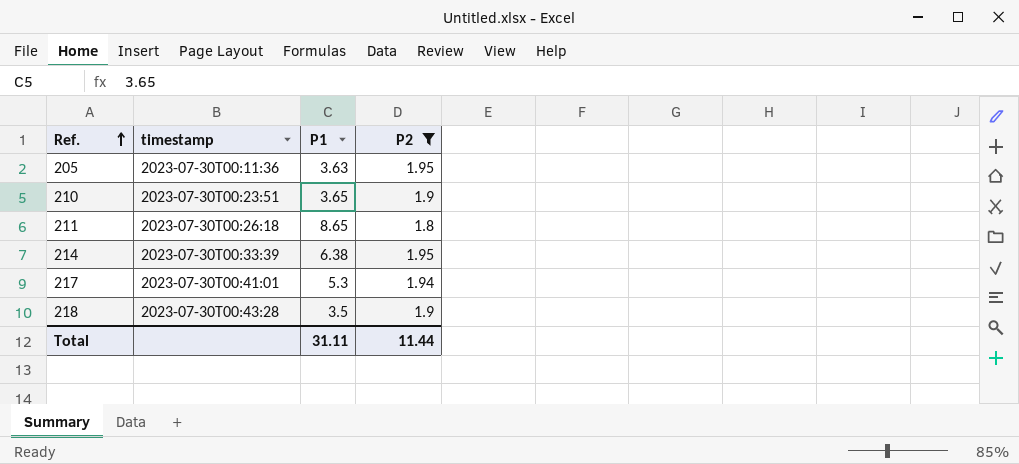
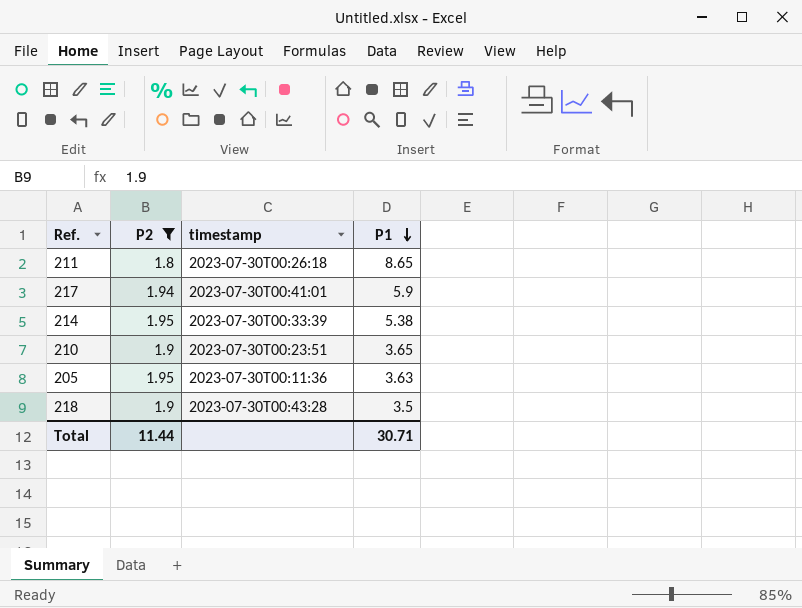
row order: Ref. ascending -> P1 descending
column P2 | position: 4 -> 2
217 | P1: 5.3 -> 5.9
214 | P1: 6.38 -> 5.38
Total | P1: 31.11 -> 30.71

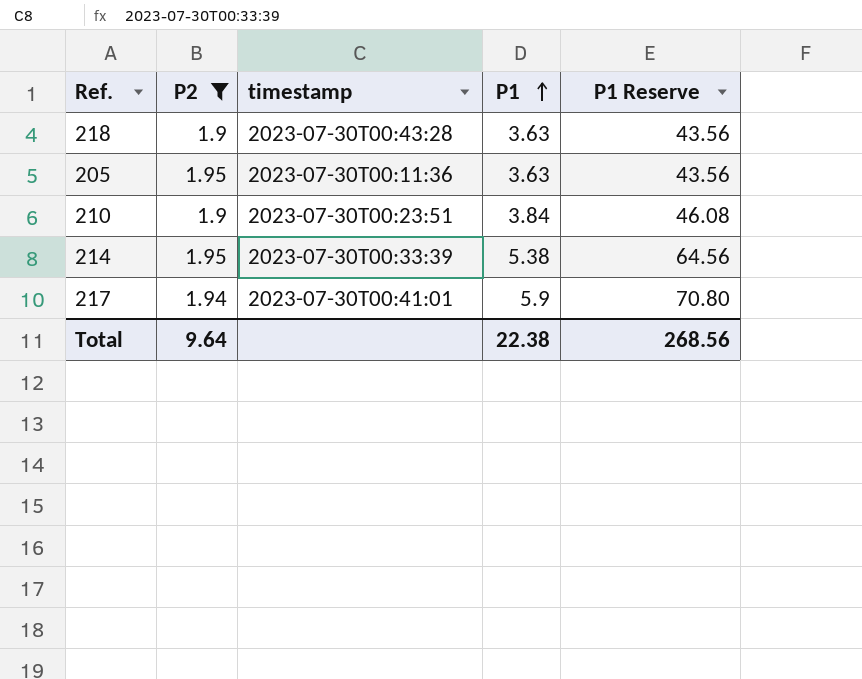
row order: P1 descending -> P1 ascending
column P1 Reserve | formula: none -> [P1] * 12
row 211: 1.8 | 2023-07-30T00:26:18 | 8.65 -> none
218 | P1: 3.5 -> 3.63
210 | P1: 3.65 -> 3.84
Total | P2: 11.44 -> 9.64
Total | P1: 30.71 -> 22.38

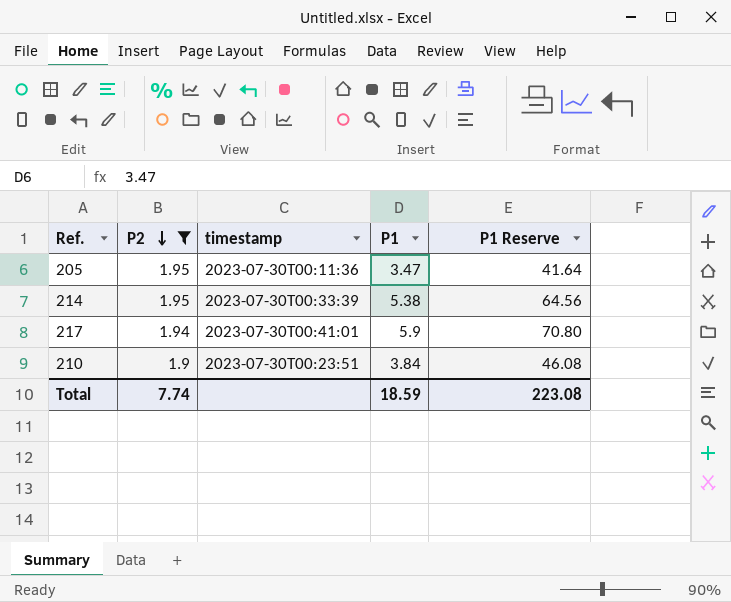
row order: P1 ascending -> P2 descending
row 218: 1.9 | 2023-07-30T00:43:28 | 3.63 | 43.56 -> none
205 | P1: 3.63 -> 3.47
205 | P1 Reserve: 43.56 -> 41.64
Total | P2: 9.64 -> 7.74
Total | P1: 22.38 -> 18.59
Total | P1 Reserve: 268.56 -> 223.08

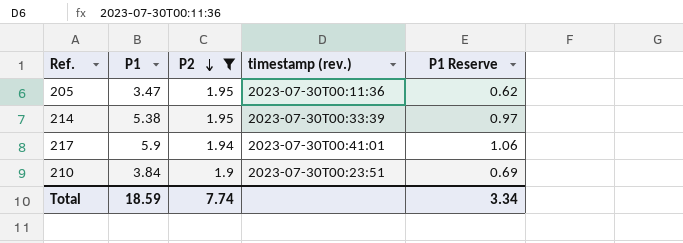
column P1 | position: 4 -> 2
column name: timestamp -> timestamp (rev.)
column P1 Reserve | formula: [P1] * 12 -> [P1] * 0.18
Total | P1 Reserve: 223.08 -> 3.34

